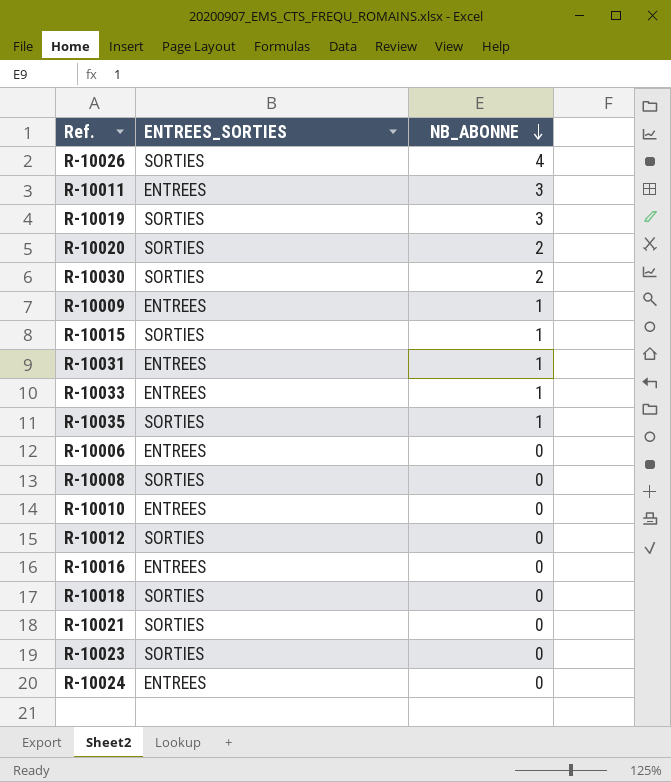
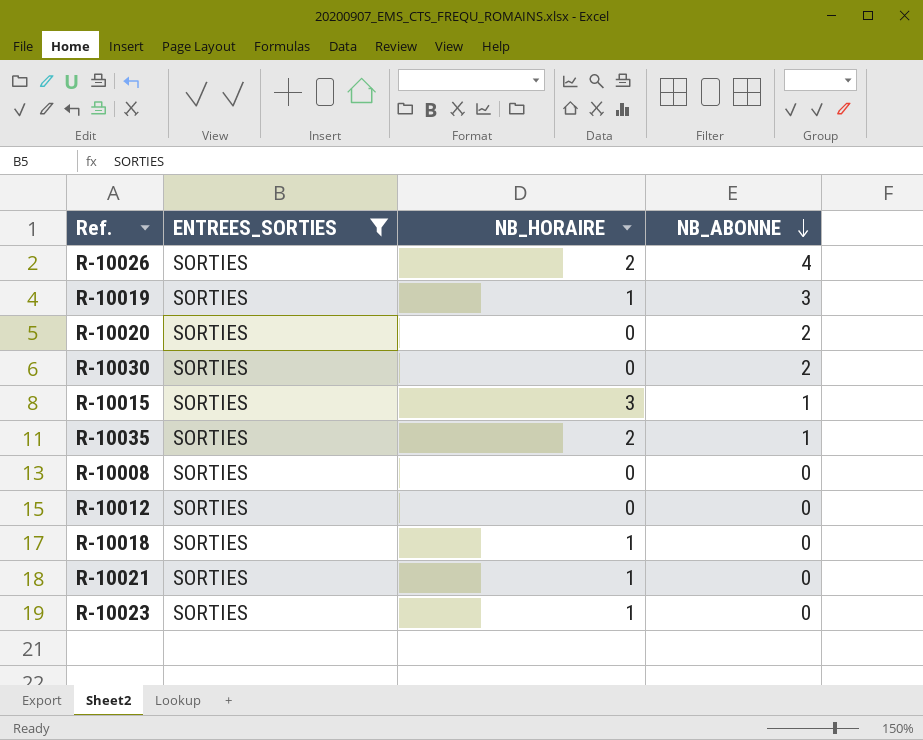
filter: none -> ENTREES_SORTIES = SORTIES
column NB_HORAIRE | position: none -> 3

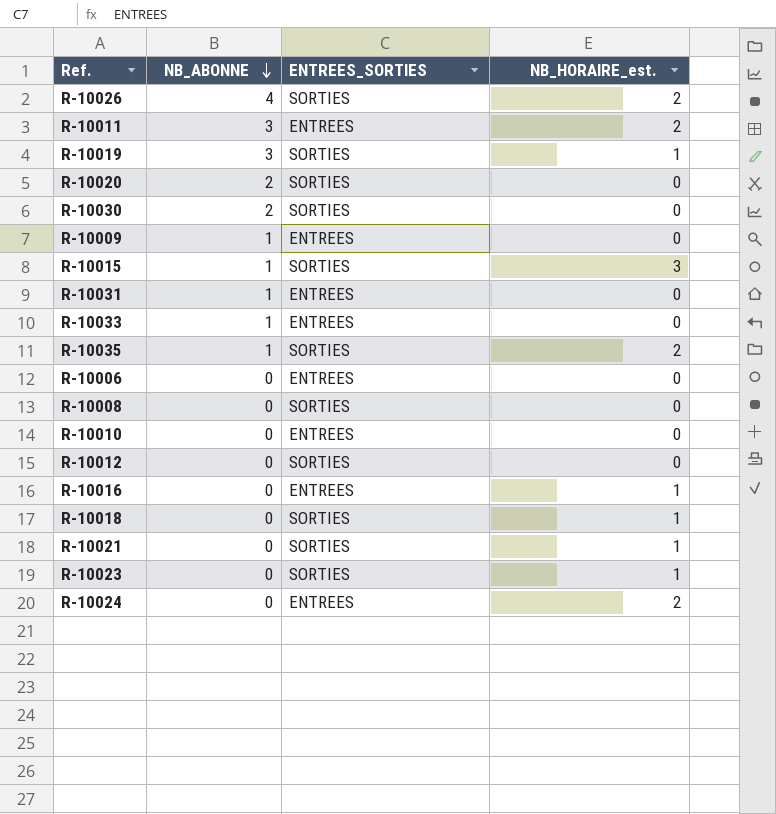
filter: ENTREES_SORTIES = SORTIES -> none
column NB_ABONNE | position: 4 -> 2
column name: NB_HORAIRE -> NB_HORAIRE_est.

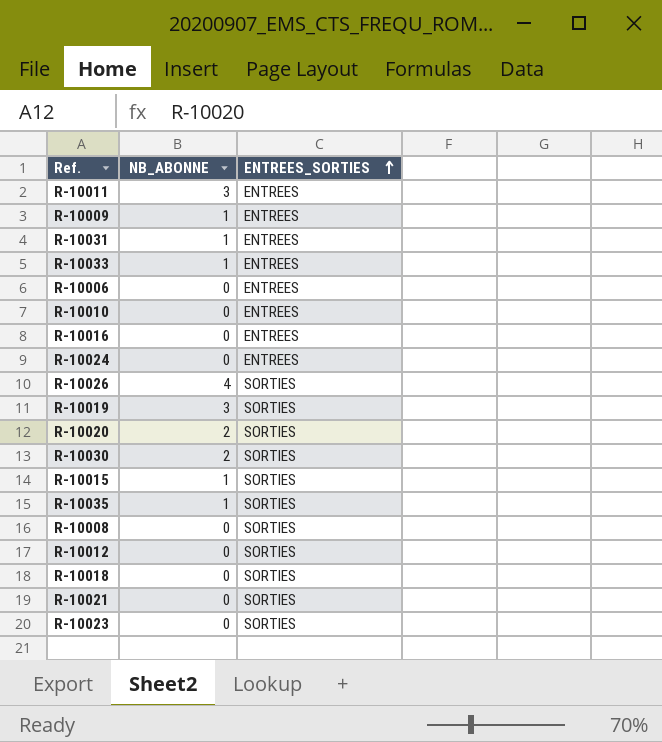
row order: NB_ABONNE descending -> ENTREES_SORTIES ascending
column NB_HORAIRE_est. | position: 4 -> none

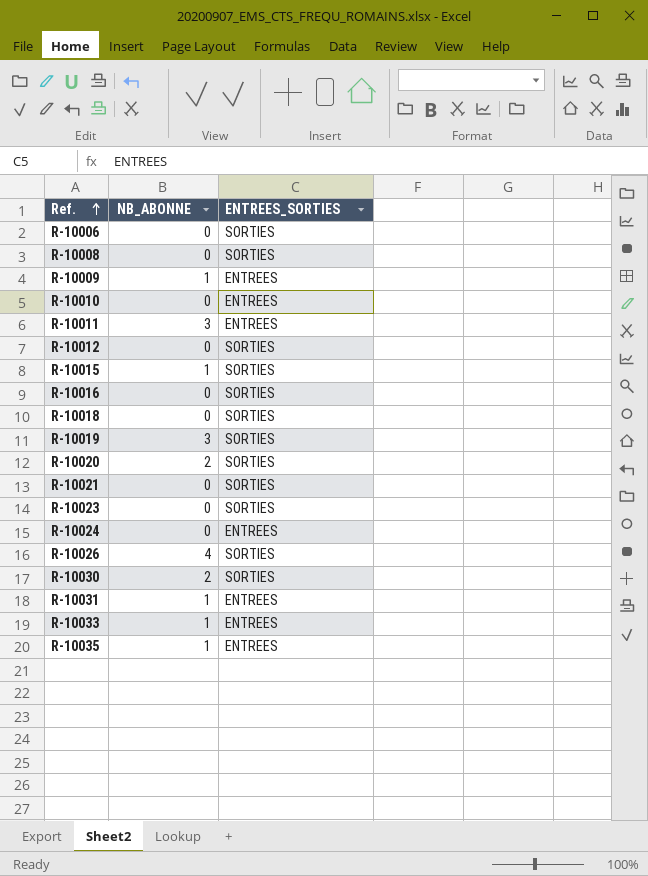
row order: ENTREES_SORTIES ascending -> Ref. ascending
R-10006 | ENTREES_SORTIES: ENTREES -> SORTIES
R-10016 | ENTREES_SORTIES: ENTREES -> SORTIES
R-10035 | ENTREES_SORTIES: SORTIES -> ENTREES

